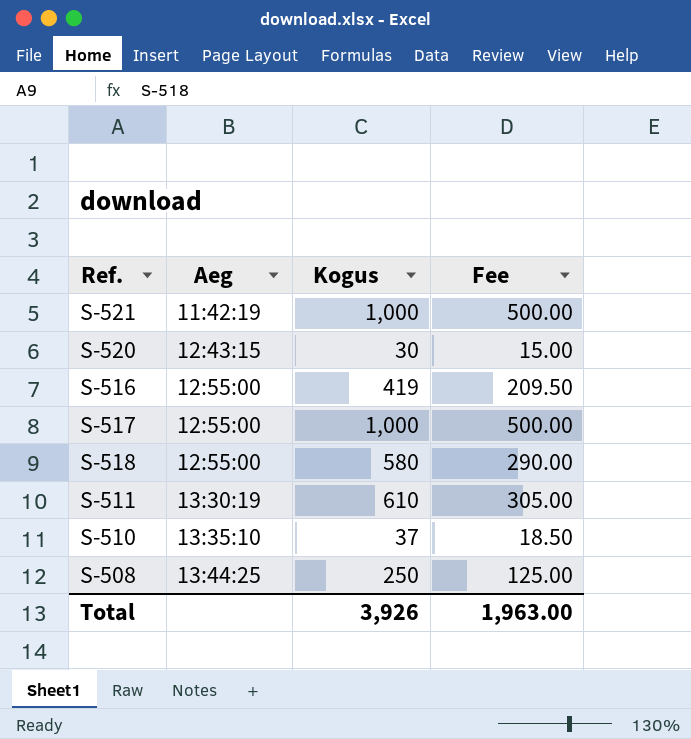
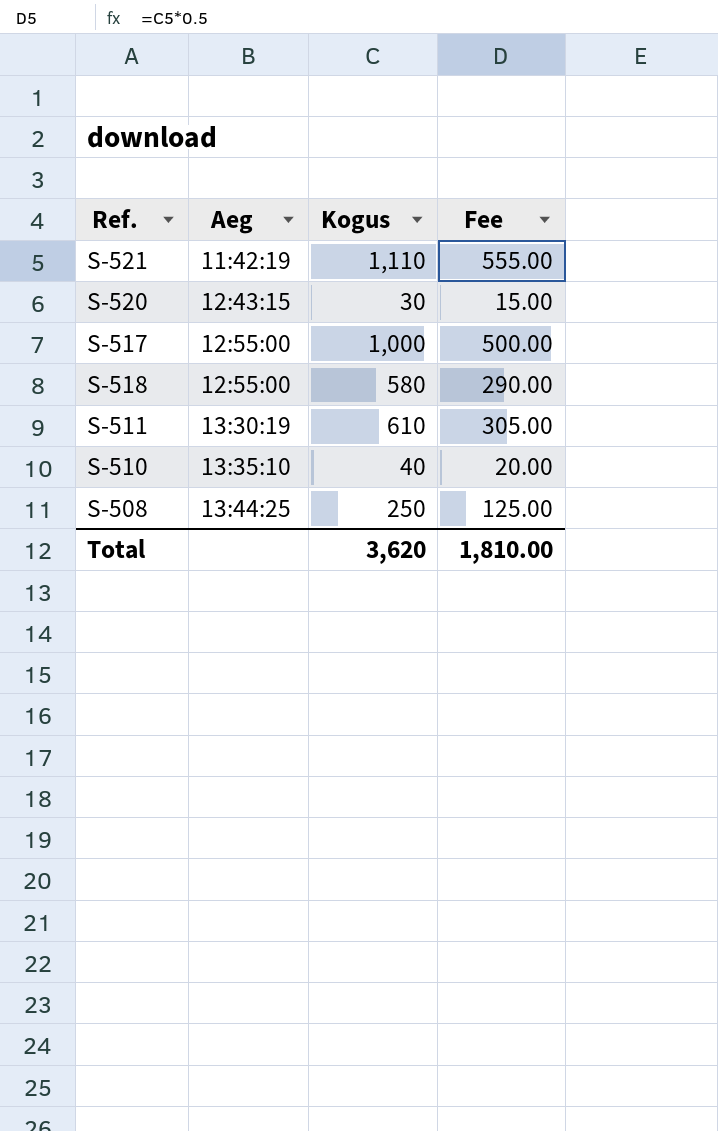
row S-516: 12:55:00 | 419 | 209.50 -> none
S-521 | Kogus: 1,000 -> 1,110
S-521 | Fee: 500.00 -> 555.00
S-510 | Kogus: 37 -> 40
S-510 | Fee: 18.50 -> 20.00
Total | Kogus: 3,926 -> 3,620
Total | Fee: 1,963.00 -> 1,810.00

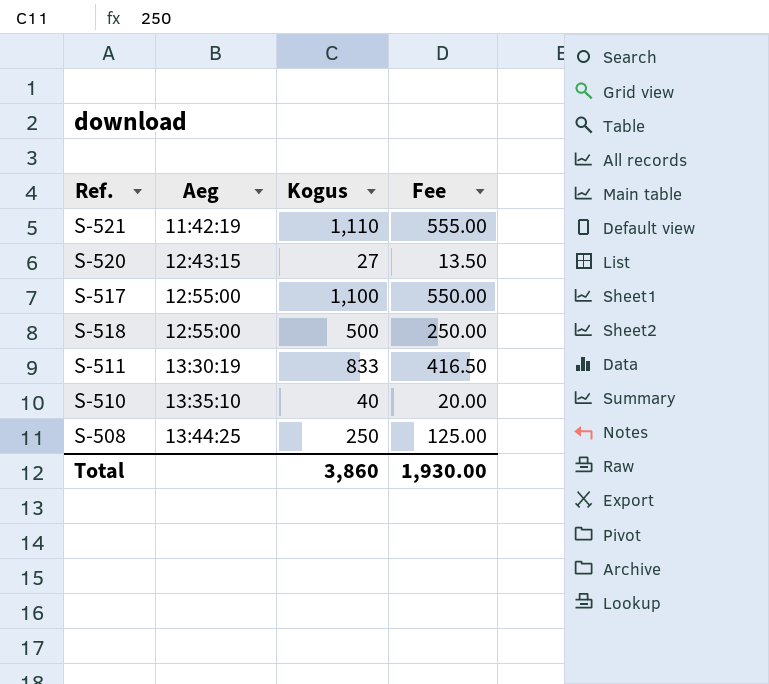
S-520 | Kogus: 30 -> 27
S-520 | Fee: 15.00 -> 13.50
S-517 | Kogus: 1,000 -> 1,100
S-517 | Fee: 500.00 -> 550.00
S-518 | Kogus: 580 -> 500
S-518 | Fee: 290.00 -> 250.00
S-511 | Kogus: 610 -> 833
S-511 | Fee: 305.00 -> 416.50
Total | Kogus: 3,620 -> 3,860
Total | Fee: 1,810.00 -> 1,930.00

